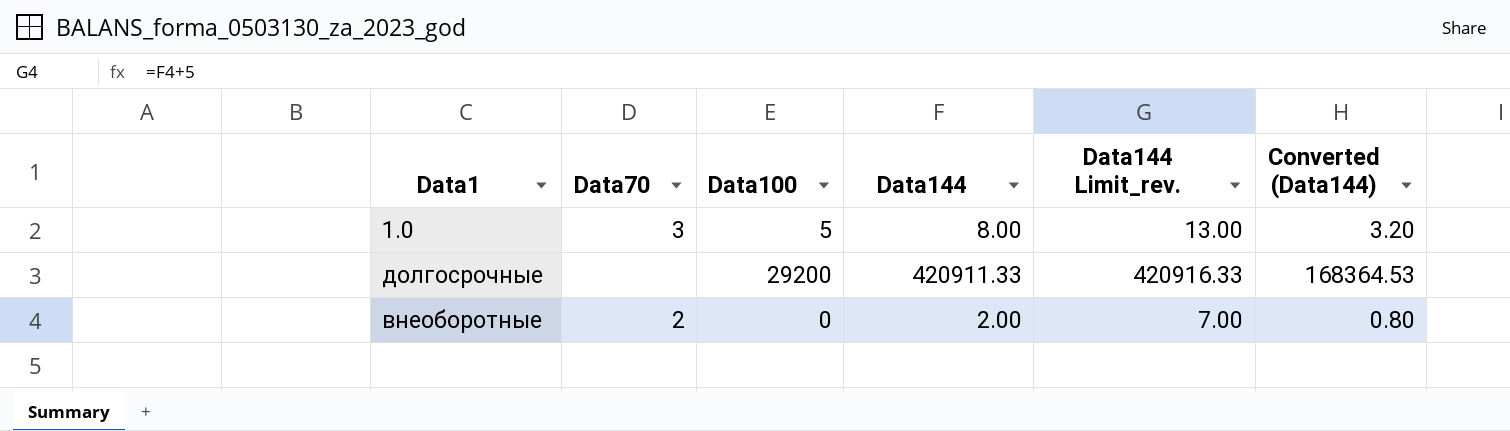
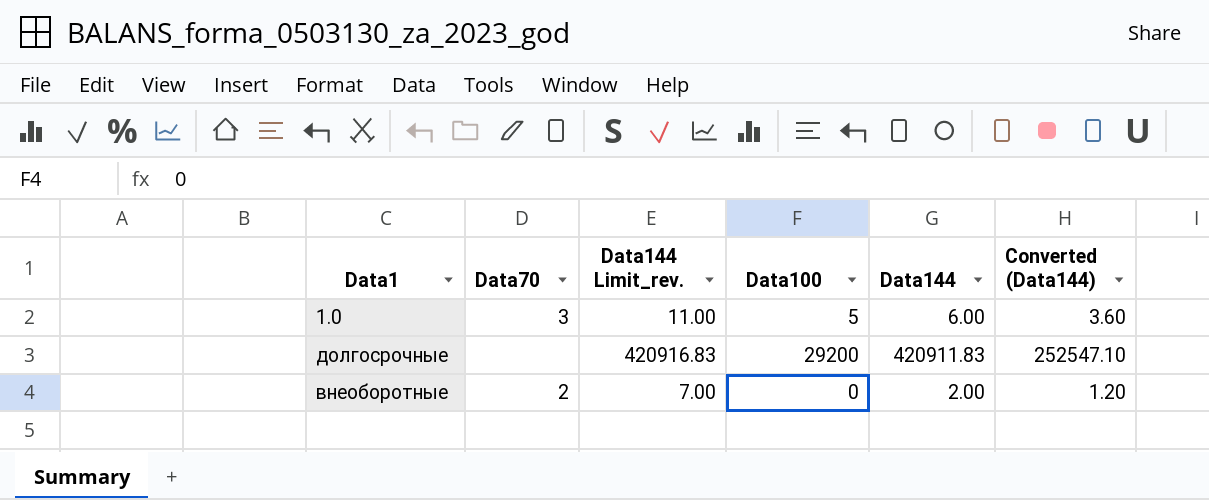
column Data144 Limit_rev. | position: 5 -> 3
column Converted (Data144) | formula: [Data144] * 0.4 -> [Data144] * 0.6
1.0 | Data144 Limit_rev.: 13.00 -> 11.00
1.0 | Data144: 8.00 -> 6.00
долгосрочные | Data144 Limit_rev.: 420916.33 -> 420916.83
долгосрочные | Data144: 420911.33 -> 420911.83

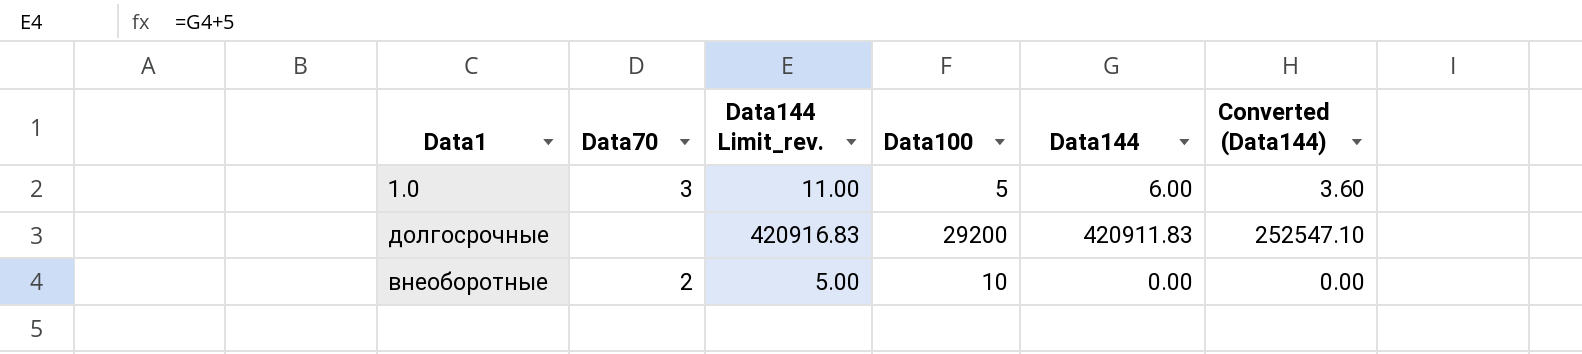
внеоборотные | Data144 Limit_rev.: 7.00 -> 5.00
внеоборотные | Data100: 0 -> 10
внеоборотные | Data144: 2.00 -> 0.00
внеоборотные | Converted (Data144): 1.20 -> 0.00

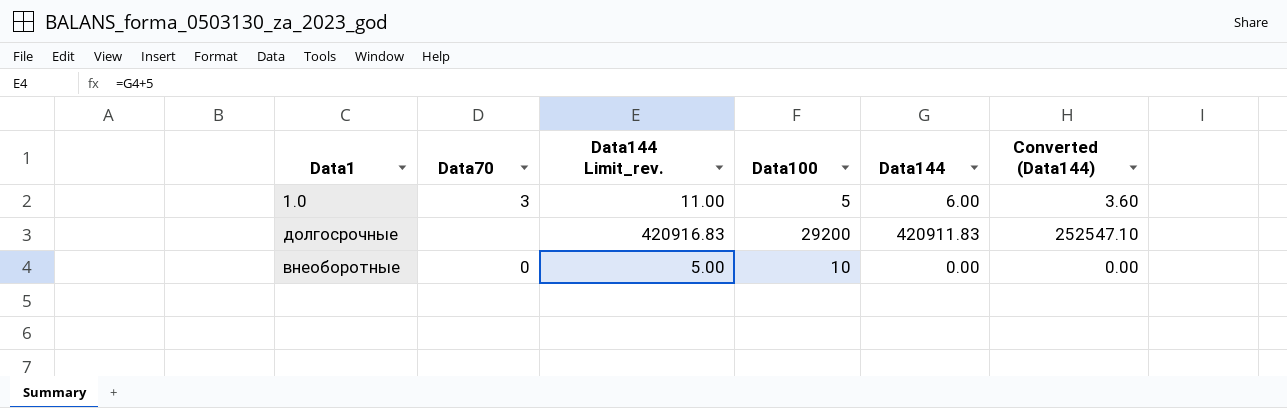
внеоборотные | Data70: 2 -> 0

